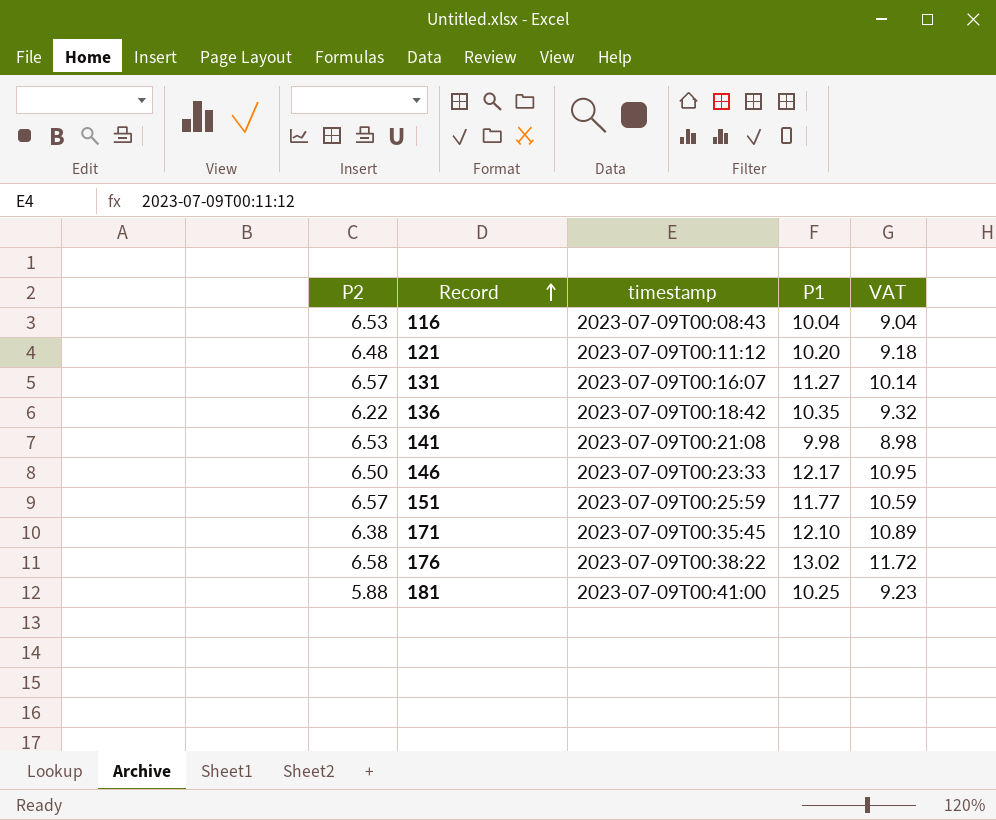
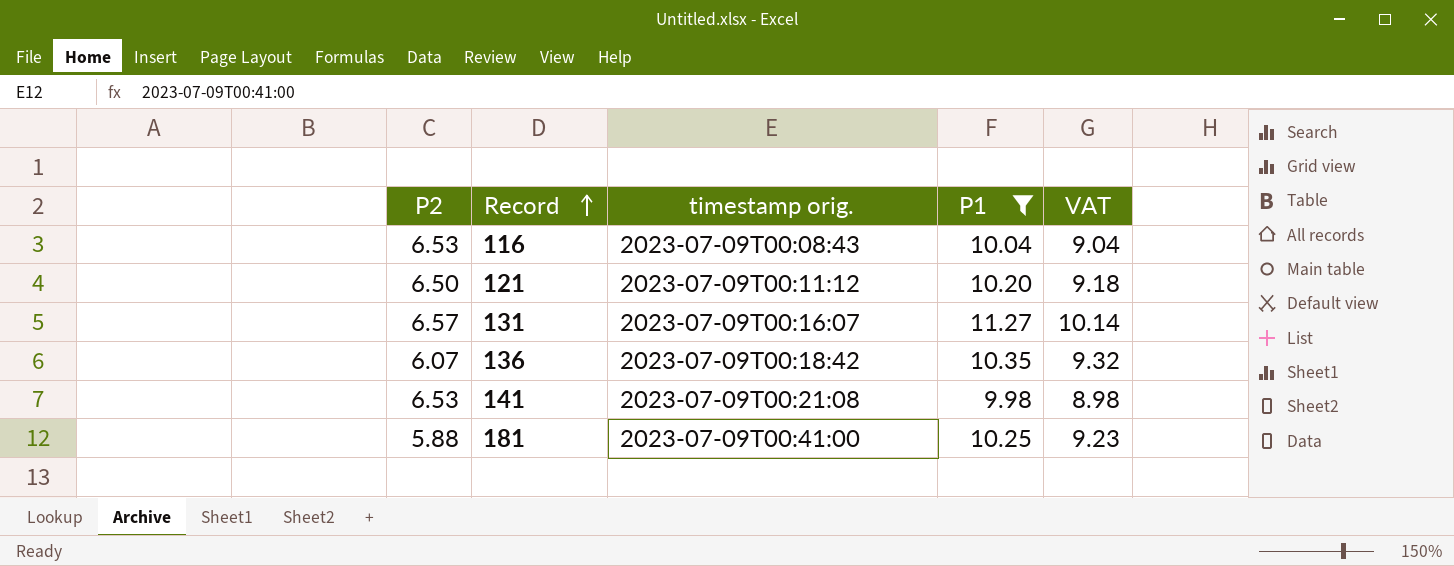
filter: none -> P1 <= 11.27
column name: timestamp -> timestamp orig.
121 | P2: 6.48 -> 6.50
136 | P2: 6.22 -> 6.07

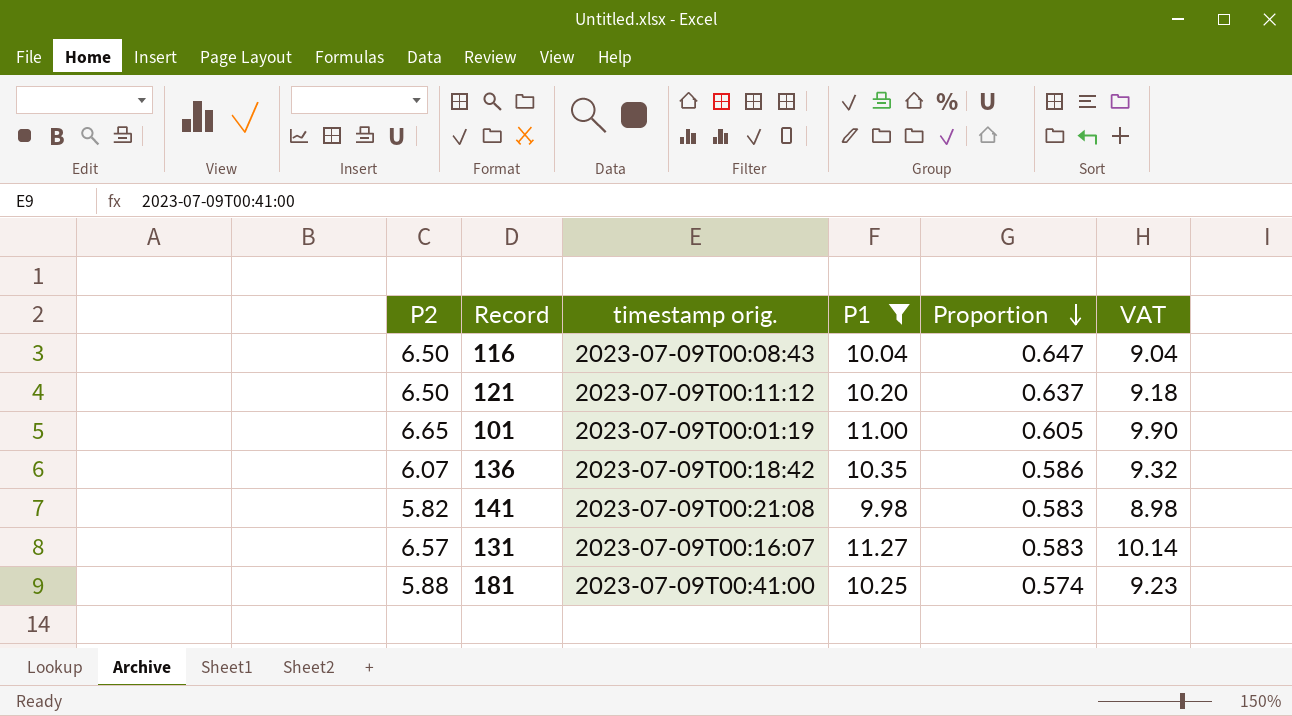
row order: Record ascending -> Proportion descending
column Proportion | formula: none -> [P2] / [P1]
116 | P2: 6.53 -> 6.50
row 101: none -> 6.65 | 2023-07-09T00:01:19 | 11.00 | 0.605 | 9.90
141 | P2: 6.53 -> 5.82

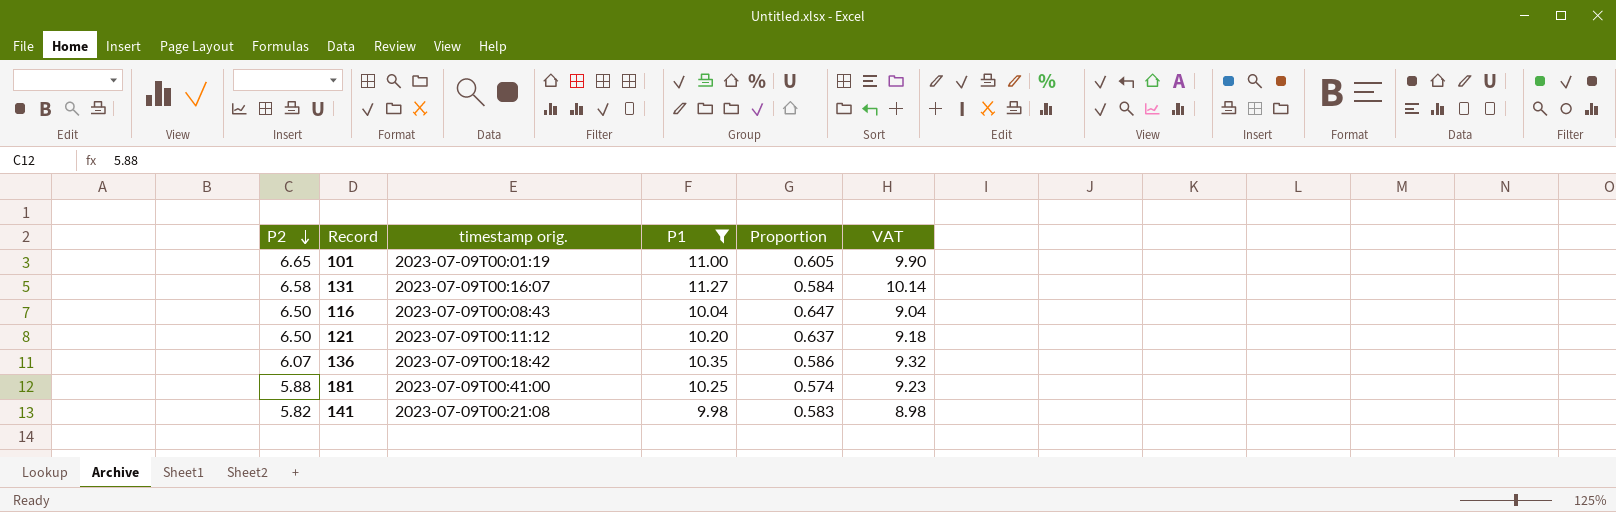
row order: Proportion descending -> P2 descending
131 | P2: 6.57 -> 6.58
131 | Proportion: 0.583 -> 0.584

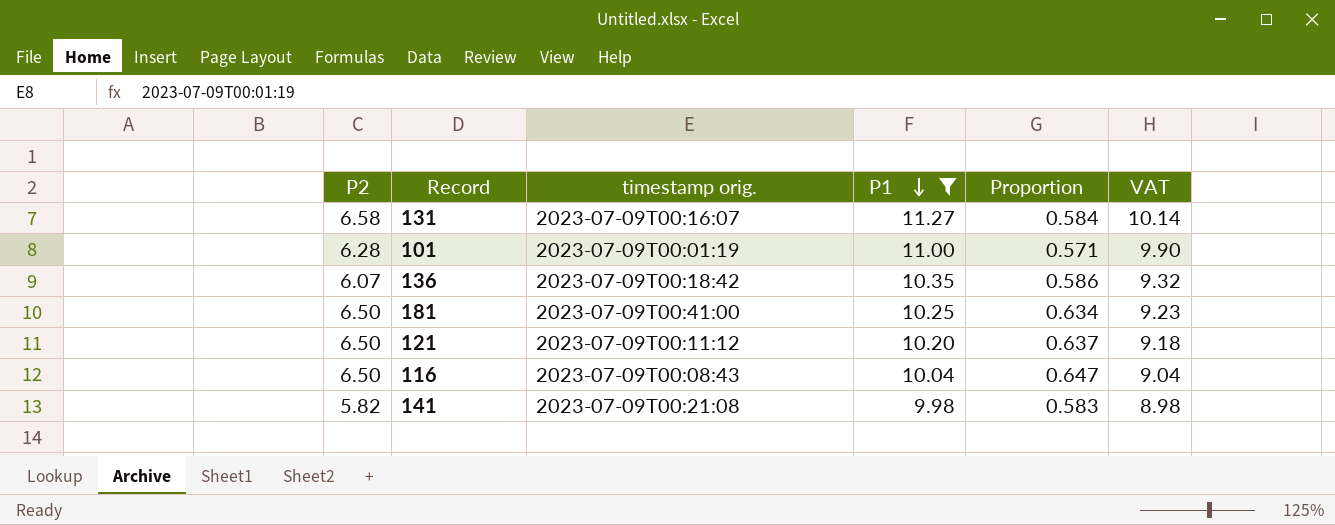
row order: P2 descending -> P1 descending
101 | P2: 6.65 -> 6.28
101 | Proportion: 0.605 -> 0.571
181 | P2: 5.88 -> 6.50
181 | Proportion: 0.574 -> 0.634

